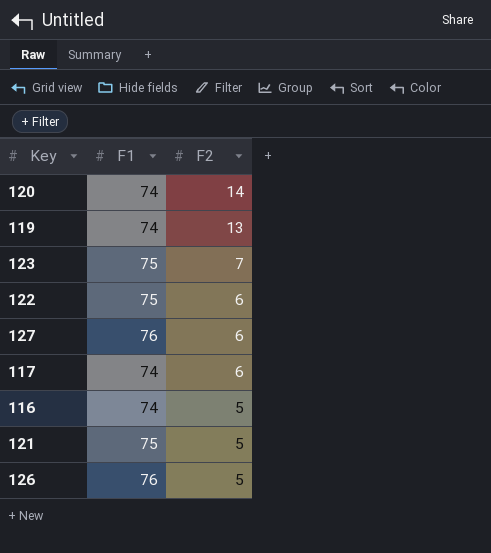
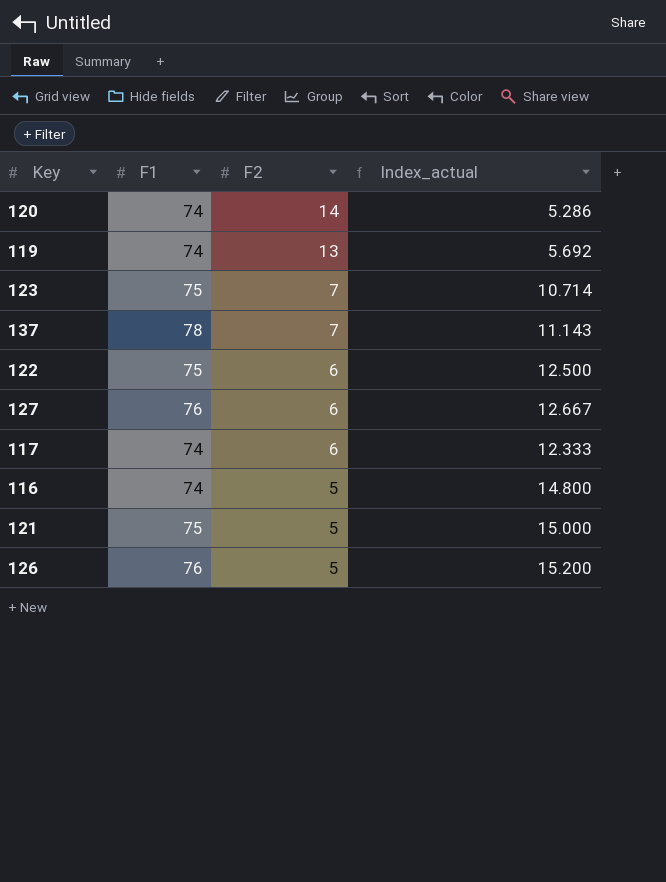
column Index_actual | formula: none -> [F1] / [F2]
row 137: none -> 78 | 7 | 11.143

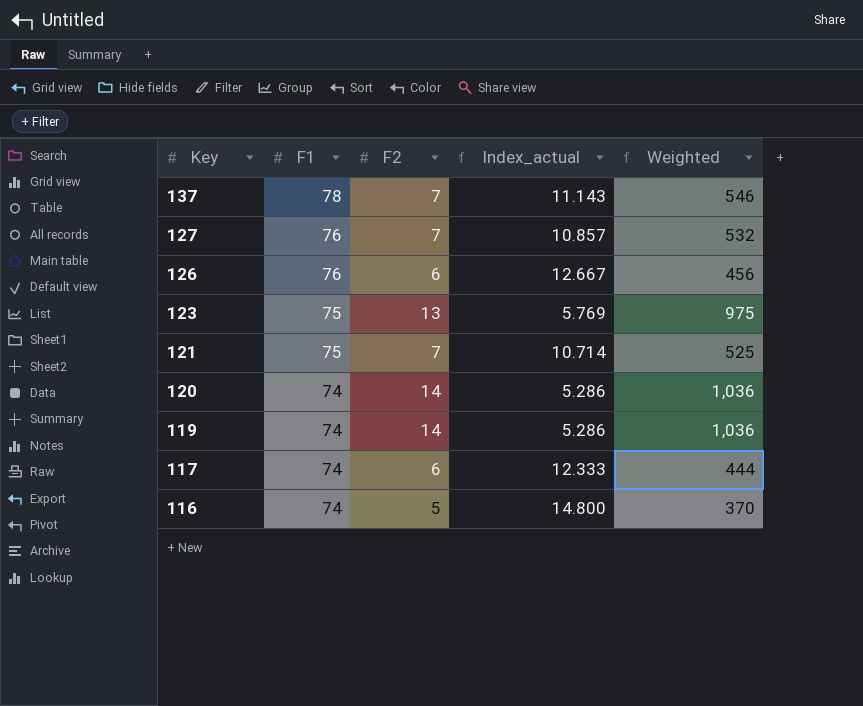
row order: F2 descending -> Key descending
column Weighted | formula: none -> [F1] * [F2]
row 122: 75 | 6 | 12.500 -> none
127 | F2: 6 -> 7
127 | Index_actual: 12.667 -> 10.857
126 | F2: 5 -> 6
126 | Index_actual: 15.200 -> 12.667
123 | F2: 7 -> 13
123 | Index_actual: 10.714 -> 5.769
121 | F2: 5 -> 7
121 | Index_actual: 15.000 -> 10.714
119 | F2: 13 -> 14
119 | Index_actual: 5.692 -> 5.286

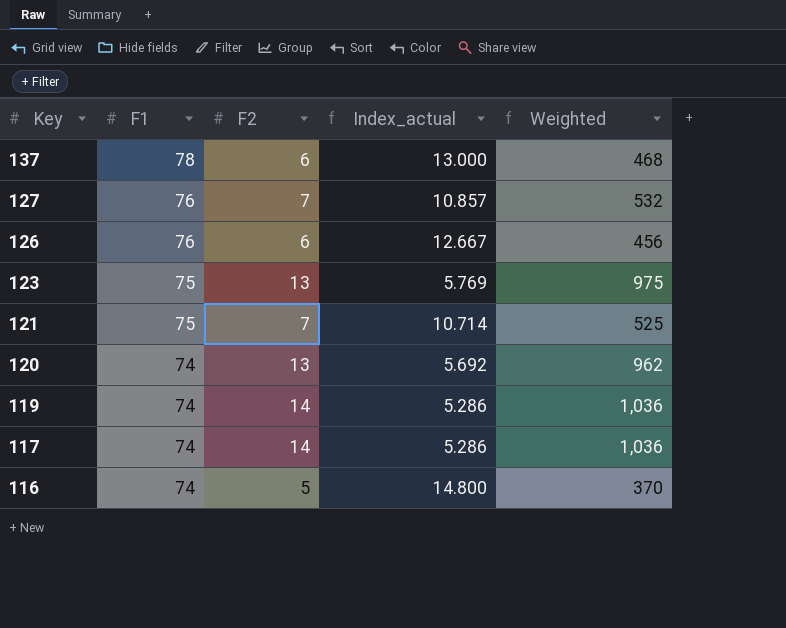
137 | F2: 7 -> 6
137 | Index_actual: 11.143 -> 13.000
137 | Weighted: 546 -> 468
120 | F2: 14 -> 13
120 | Index_actual: 5.286 -> 5.692
120 | Weighted: 1,036 -> 962
117 | F2: 6 -> 14
117 | Index_actual: 12.333 -> 5.286
117 | Weighted: 444 -> 1,036

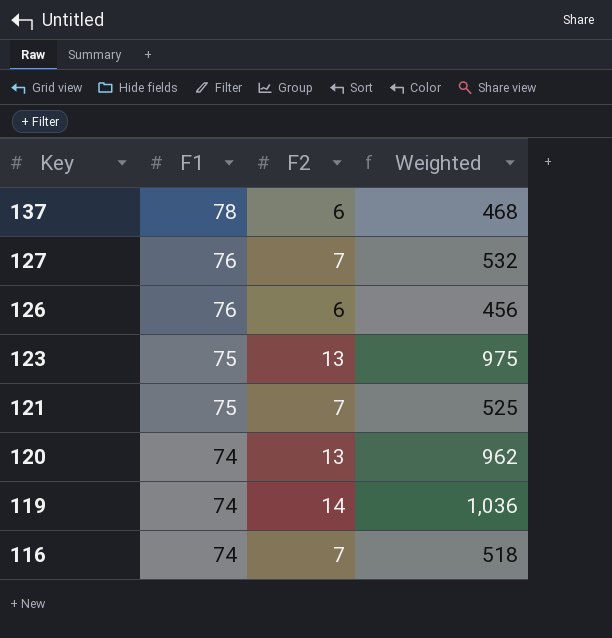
column Index_actual | formula: [F1] / [F2] -> none
row 117: 74 | 14 | 5.286 | 1,036 -> none
116 | F2: 5 -> 7
116 | Weighted: 370 -> 518

